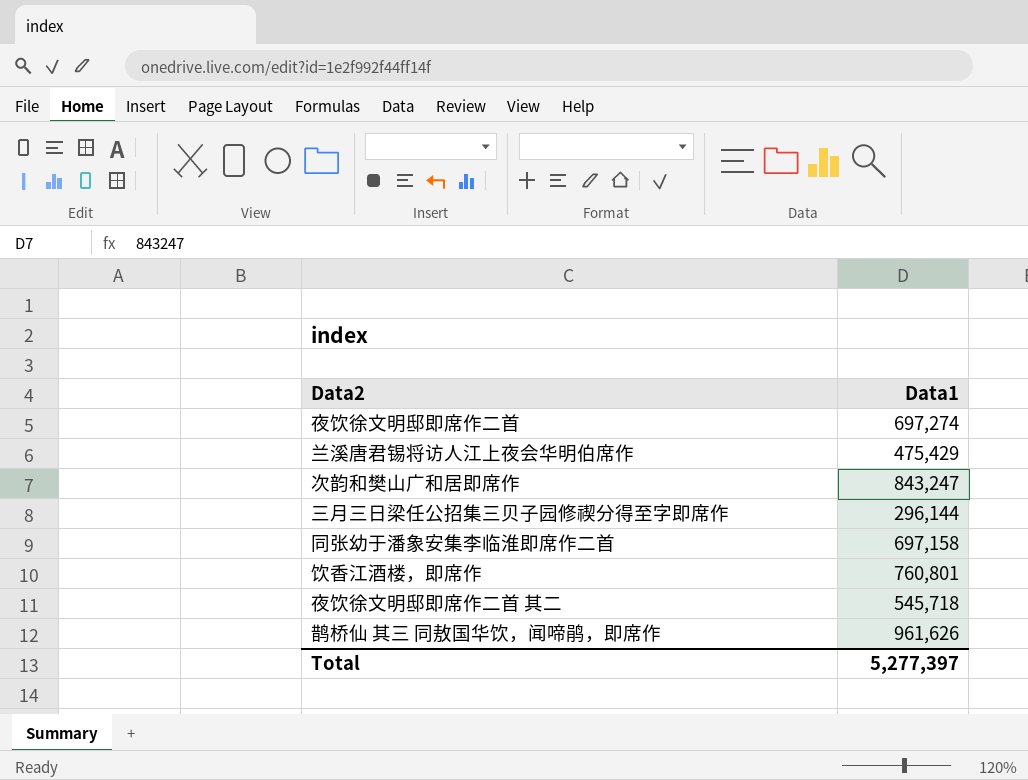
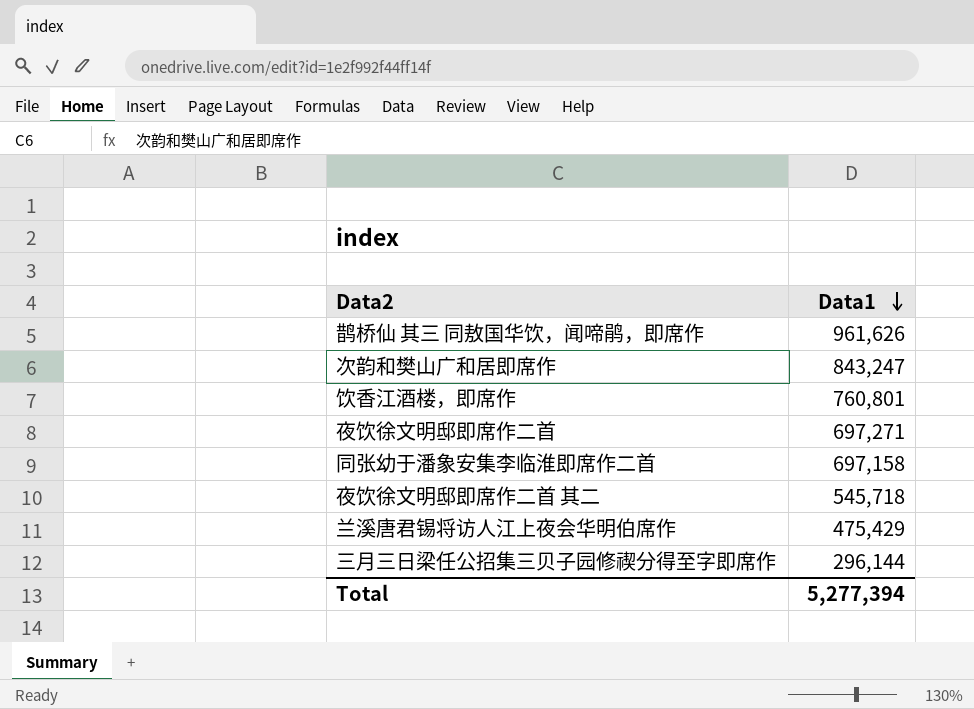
row order: none -> Data1 descending
夜饮徐文明邸即席作二首 | Data1: 697,274 -> 697,271
Total | Data1: 5,277,397 -> 5,277,394

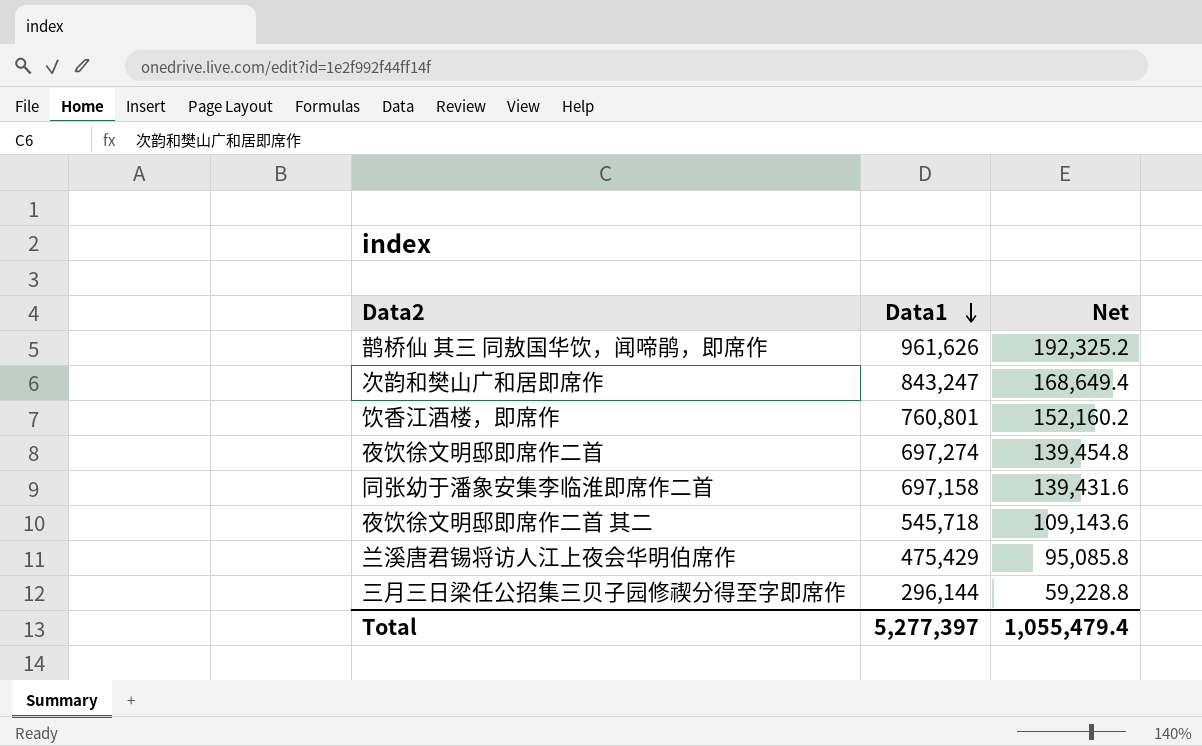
column Net | formula: none -> [Data1] * 0.2
夜饮徐文明邸即席作二首 | Data1: 697,271 -> 697,274
Total | Data1: 5,277,394 -> 5,277,397

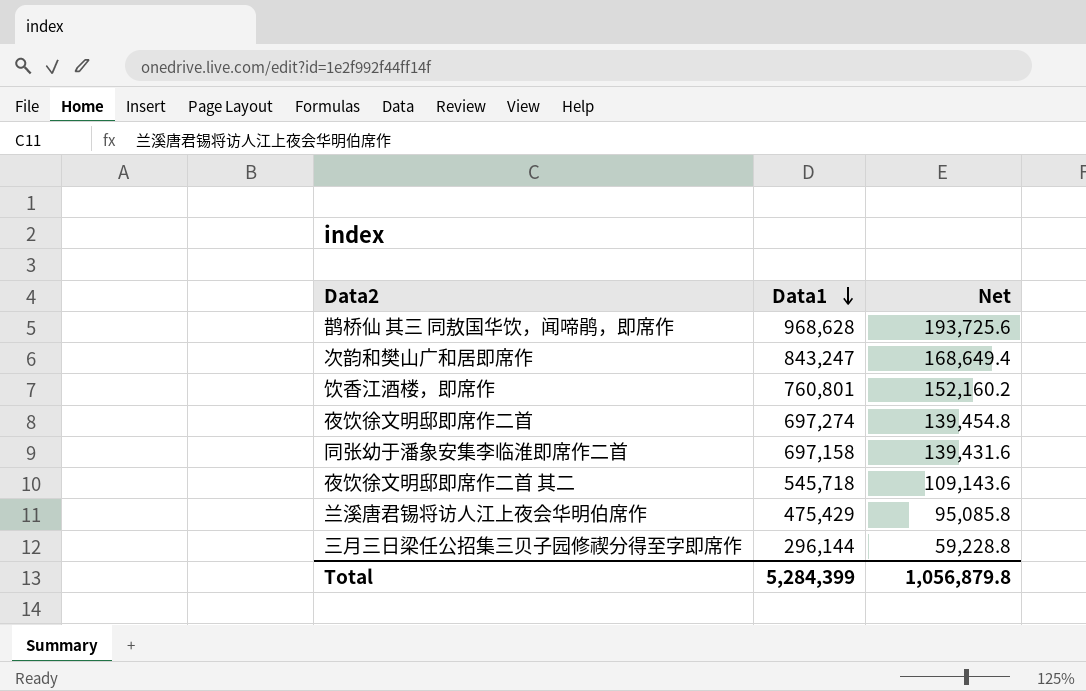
鹊桥仙 其三 同敖国华饮，闻啼鹃，即席作 | Data1: 961,626 -> 968,628
鹊桥仙 其三 同敖国华饮，闻啼鹃，即席作 | Net: 192,325.2 -> 193,725.6
Total | Data1: 5,277,397 -> 5,284,399
Total | Net: 1,055,479.4 -> 1,056,879.8

